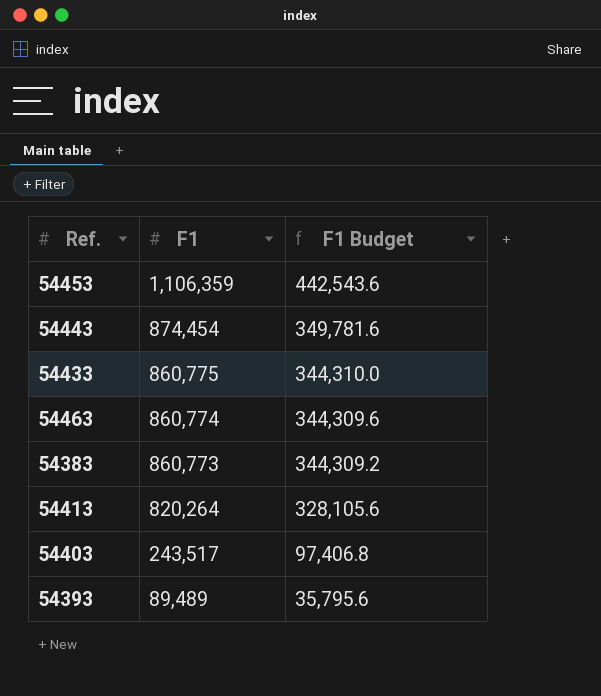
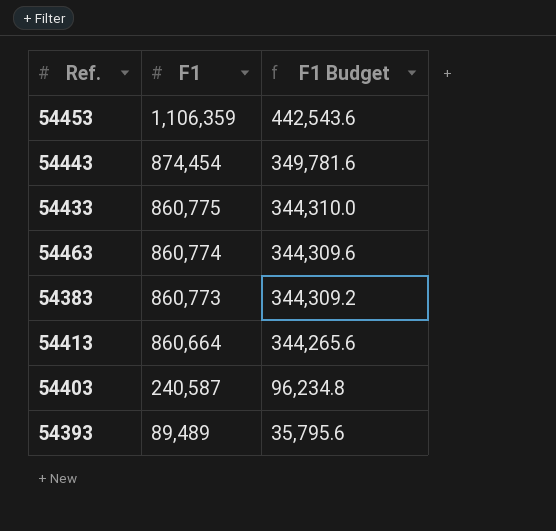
54413 | F1: 820,264 -> 860,664
54413 | F1 Budget: 328,105.6 -> 344,265.6
54403 | F1: 243,517 -> 240,587
54403 | F1 Budget: 97,406.8 -> 96,234.8

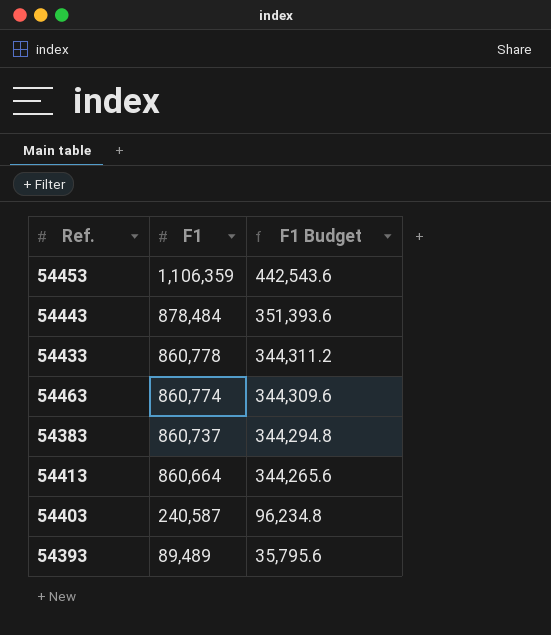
54443 | F1: 874,454 -> 878,484
54443 | F1 Budget: 349,781.6 -> 351,393.6
54433 | F1: 860,775 -> 860,778
54433 | F1 Budget: 344,310.0 -> 344,311.2
54383 | F1: 860,773 -> 860,737
54383 | F1 Budget: 344,309.2 -> 344,294.8

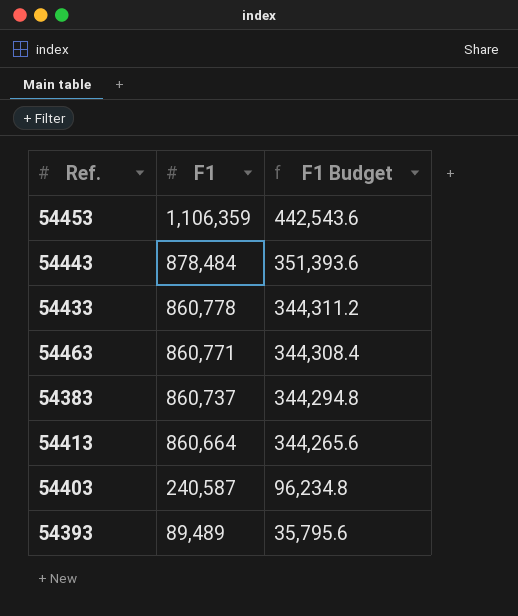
54463 | F1: 860,774 -> 860,771
54463 | F1 Budget: 344,309.6 -> 344,308.4

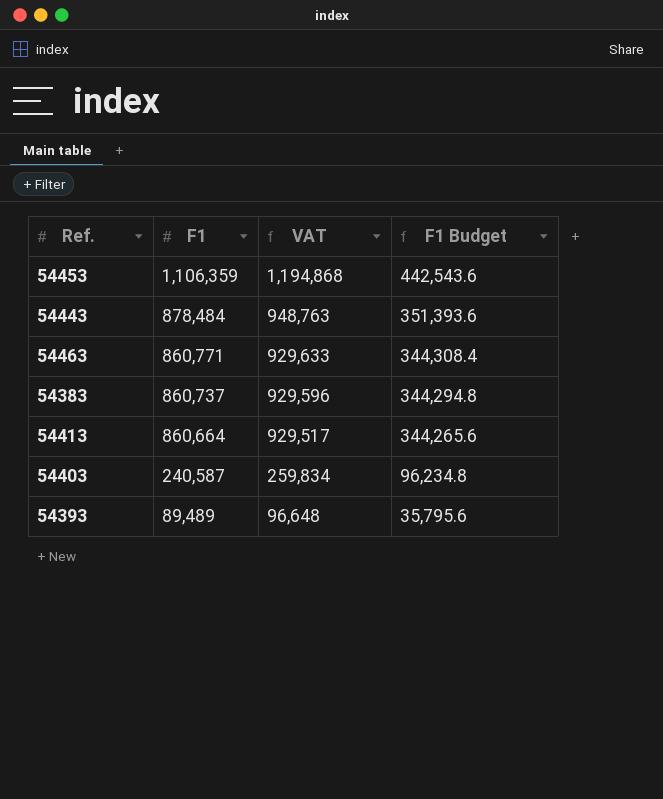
column VAT | formula: none -> [F1] * 1.08
row 54433: 860,778 | 344,311.2 -> none

